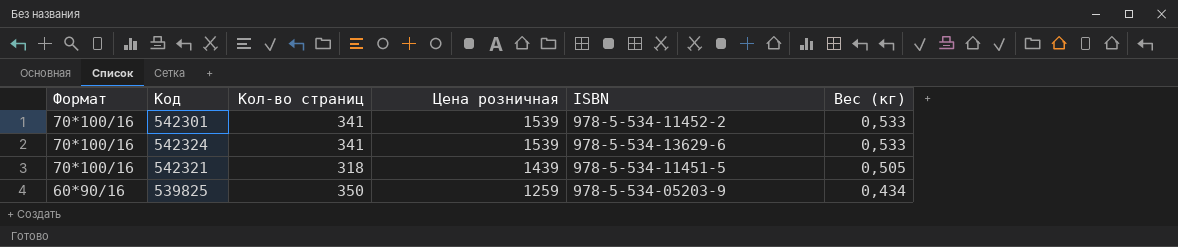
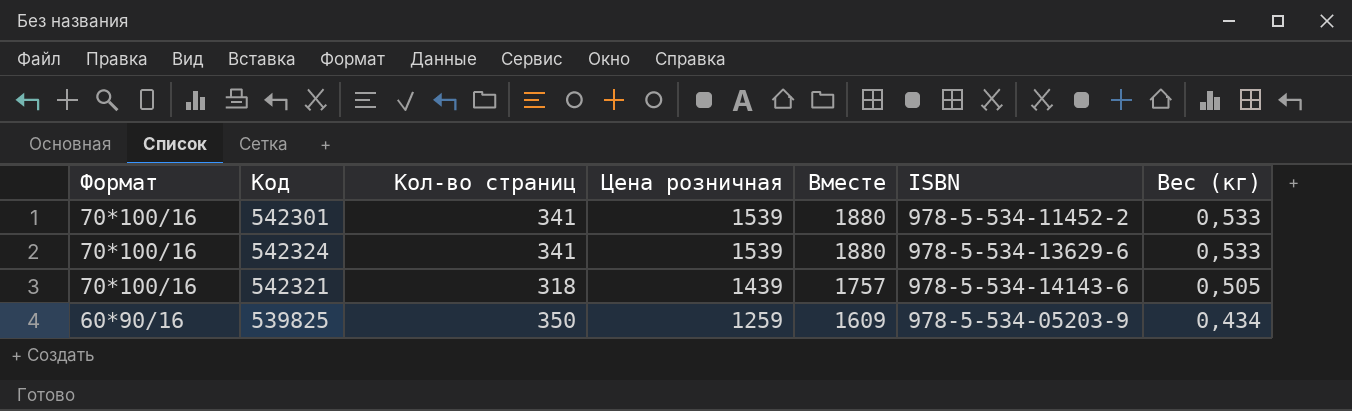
column Вместе | formula: none -> [Кол-во страниц] + [Цена розничная]
542321 | ISBN: 978-5-534-11451-5 -> 978-5-534-14143-6

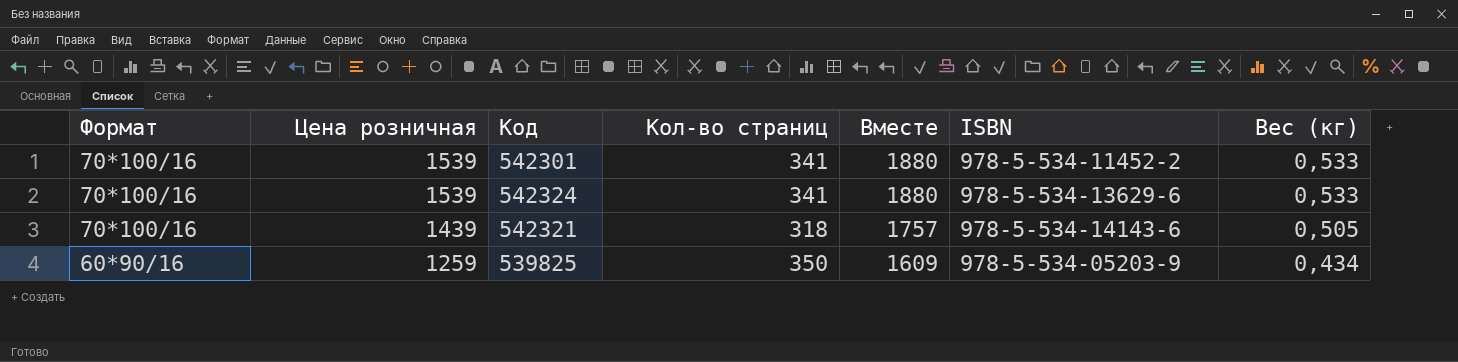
column Цена розничная | position: 4 -> 2

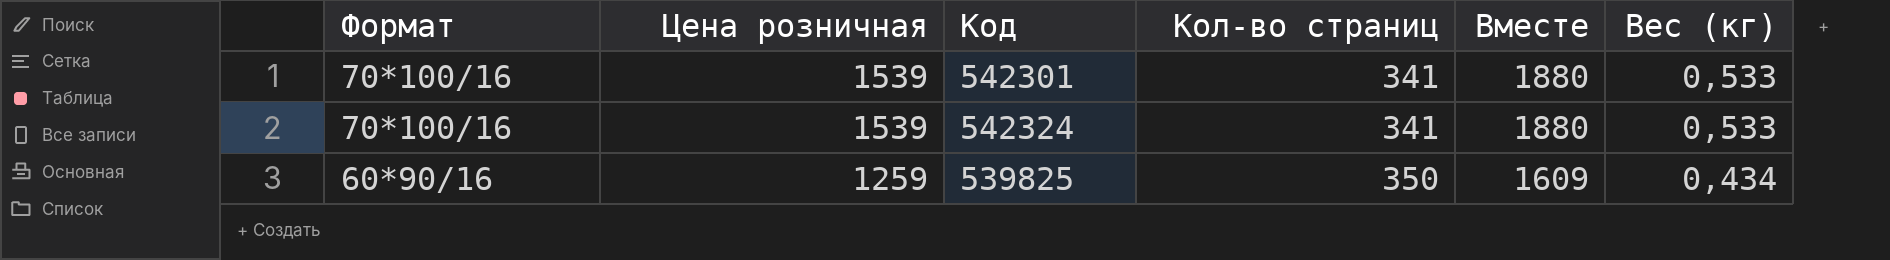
column ISBN | position: 6 -> none
row 542321: 70*100/16 | 1439 | 318 | 1757 | 978-5-534-14143-6 | 0,505 -> none

